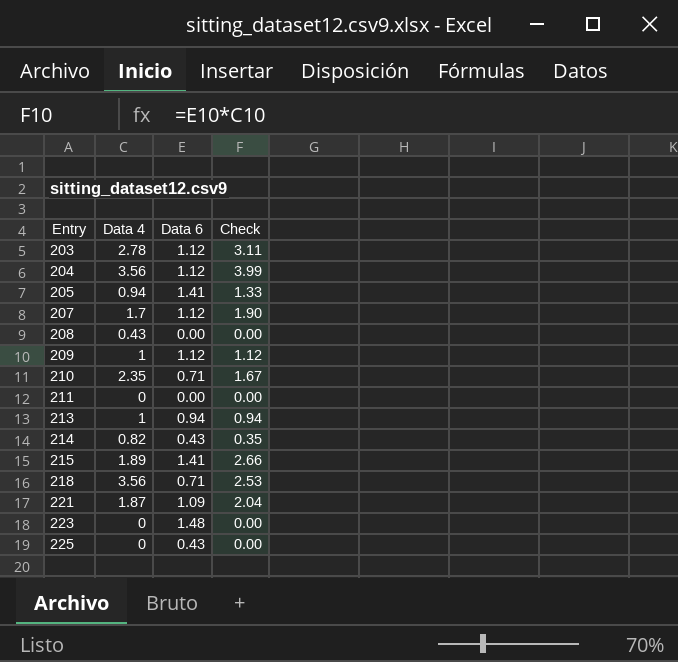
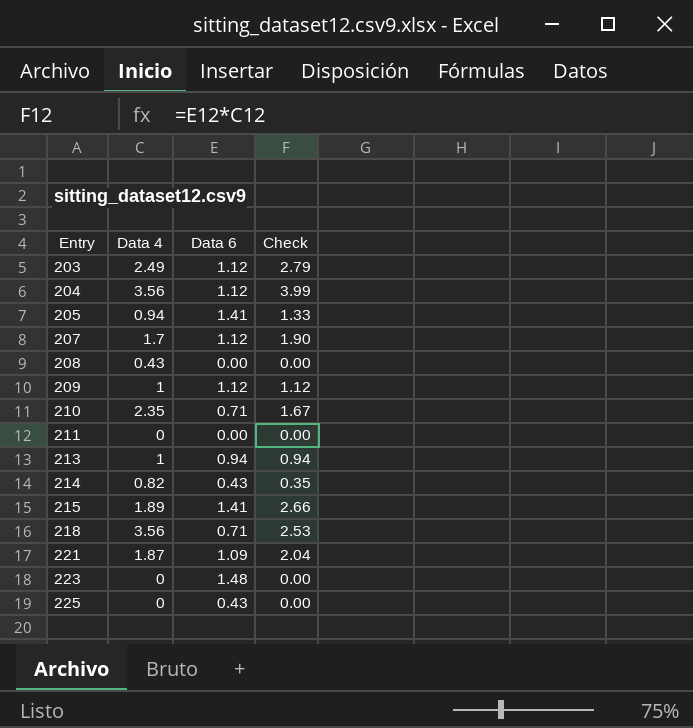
203 | Data 4: 2.78 -> 2.49
203 | Check: 3.11 -> 2.79

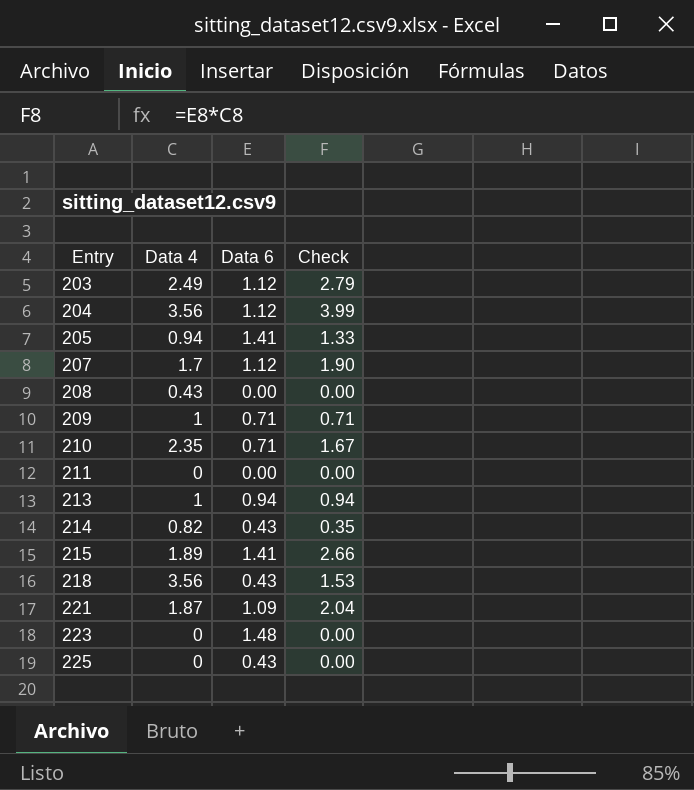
209 | Data 6: 1.12 -> 0.71
209 | Check: 1.12 -> 0.71
218 | Data 6: 0.71 -> 0.43
218 | Check: 2.53 -> 1.53

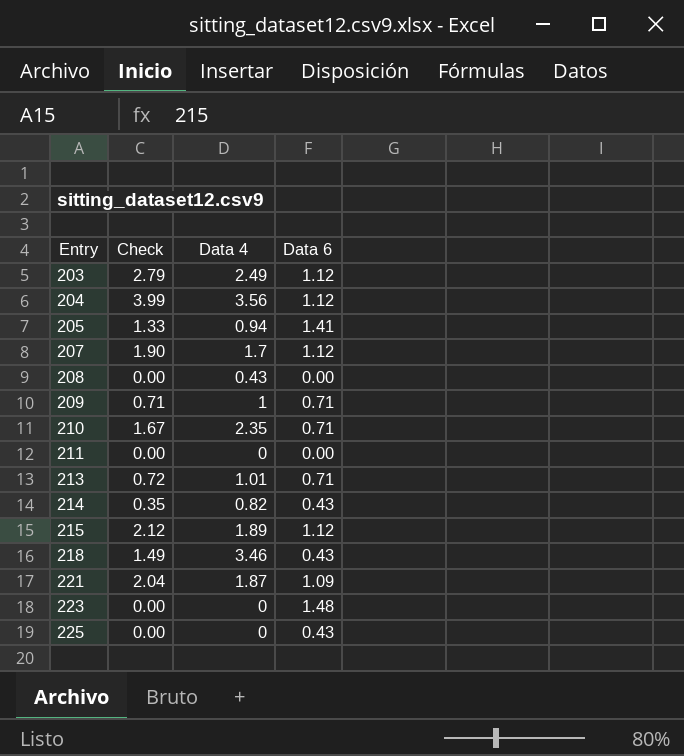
column Check | position: 4 -> 2
213 | Check: 0.94 -> 0.72
213 | Data 4: 1 -> 1.01
213 | Data 6: 0.94 -> 0.71
215 | Check: 2.66 -> 2.12
215 | Data 6: 1.41 -> 1.12
218 | Check: 1.53 -> 1.49
218 | Data 4: 3.56 -> 3.46

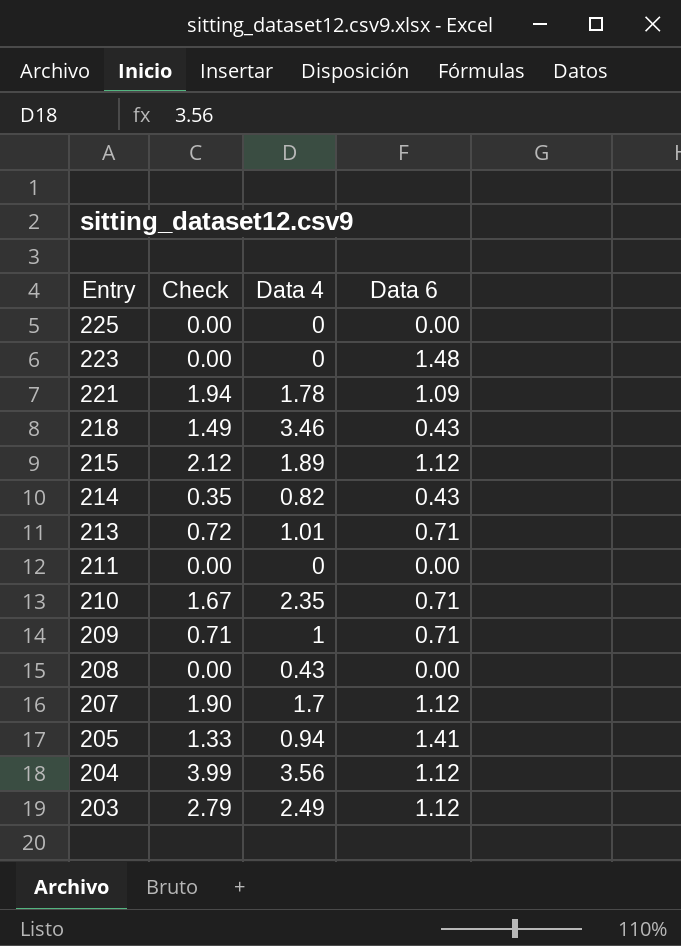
row order: Entry ascending -> Entry descending
225 | Data 6: 0.43 -> 0.00
221 | Check: 2.04 -> 1.94
221 | Data 4: 1.87 -> 1.78

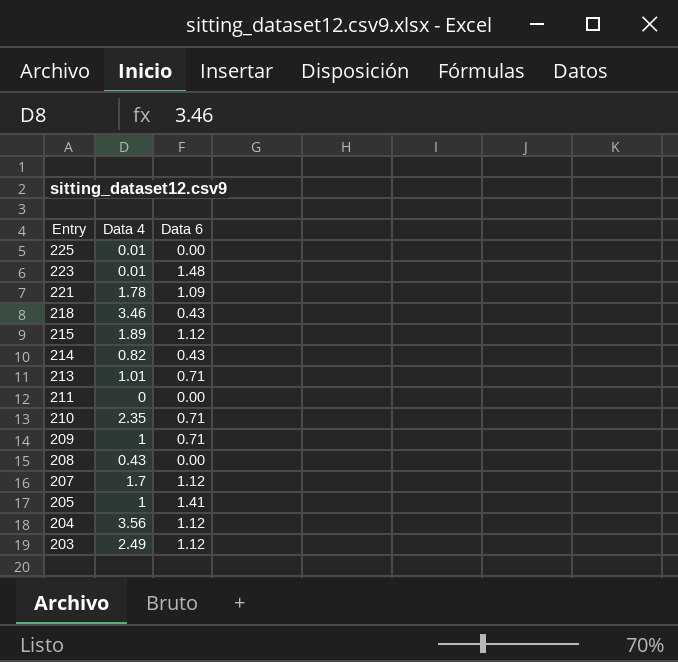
column Check | formula: [Data 4] * [Data 6] -> none
225 | Data 4: 0 -> 0.01
223 | Data 4: 0 -> 0.01
205 | Data 4: 0.94 -> 1

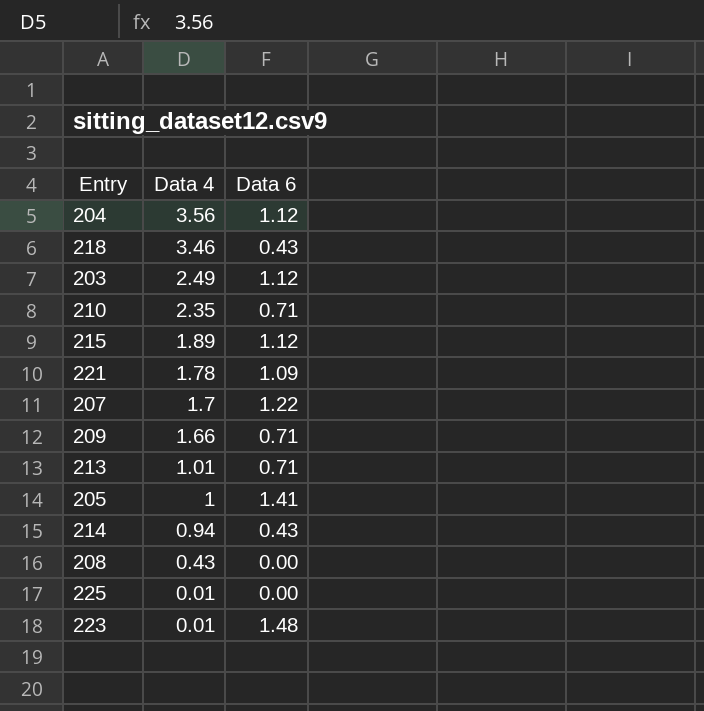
row order: Entry descending -> Data 4 descending
row 211: 0 | 0.00 -> none
207 | Data 6: 1.12 -> 1.22
209 | Data 4: 1 -> 1.66
214 | Data 4: 0.82 -> 0.94

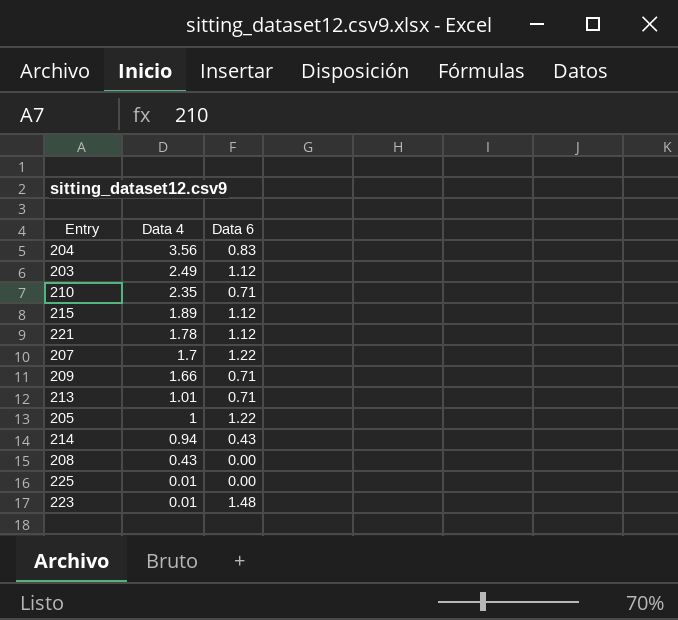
row 218: 3.46 | 0.43 -> none
204 | Data 6: 1.12 -> 0.83
221 | Data 6: 1.09 -> 1.12
205 | Data 6: 1.41 -> 1.22

